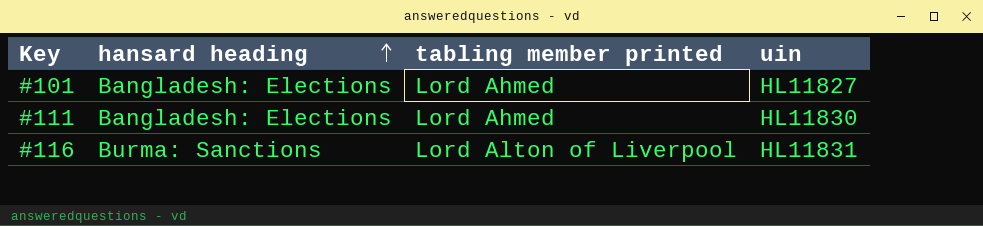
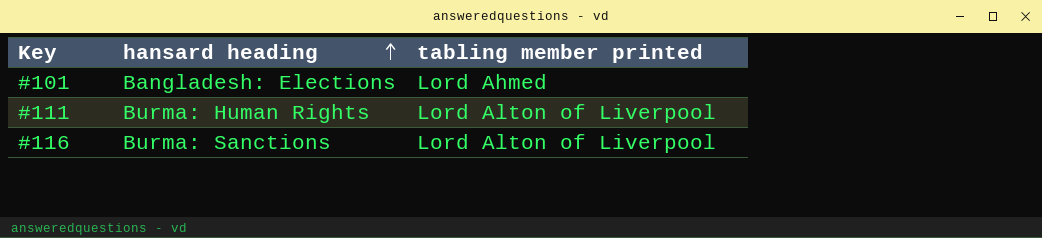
column uin | position: 4 -> none
#111 | hansard heading: Bangladesh: Elections -> Burma: Human Rights
#111 | tabling member printed: Lord Ahmed -> Lord Alton of Liverpool

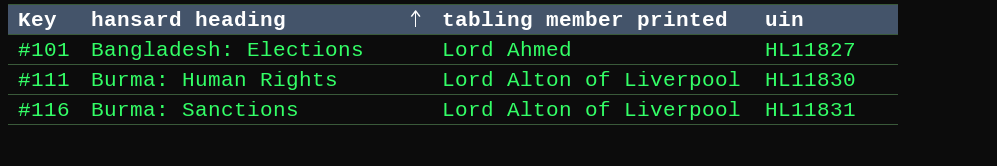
column uin | position: none -> 4

